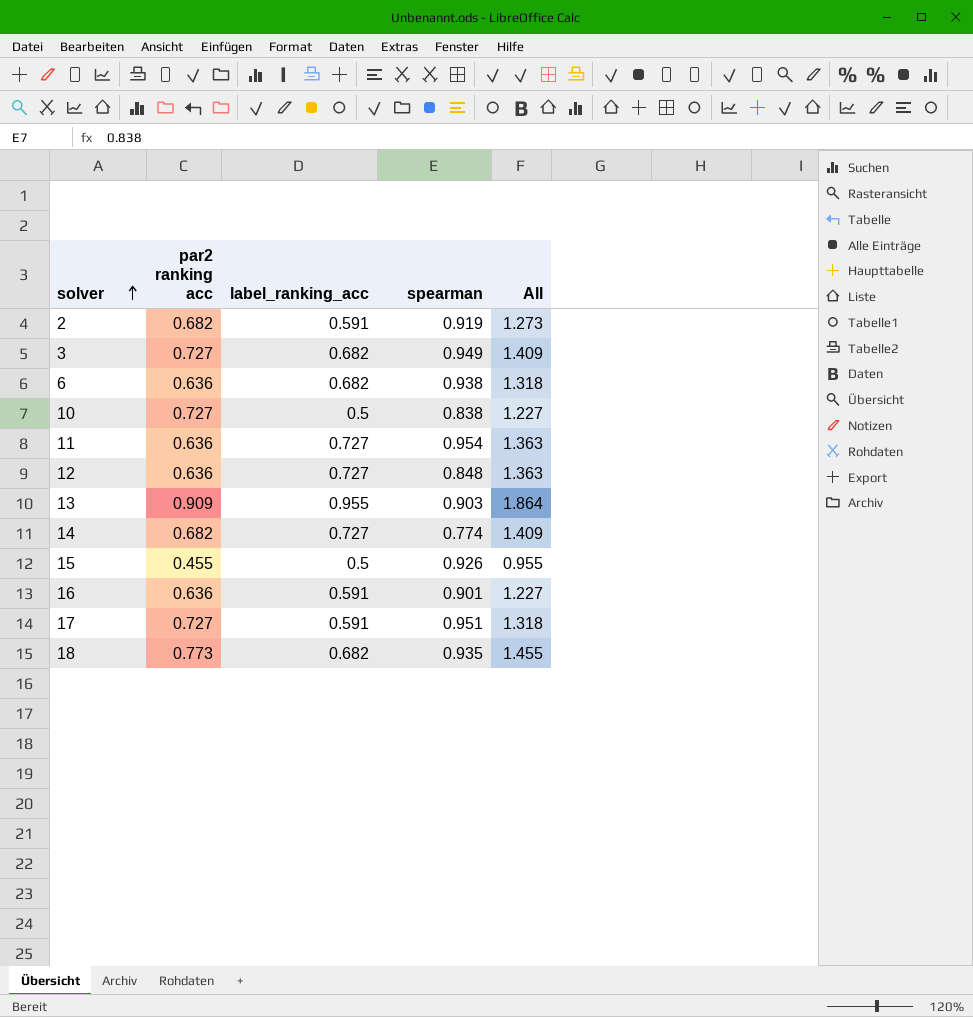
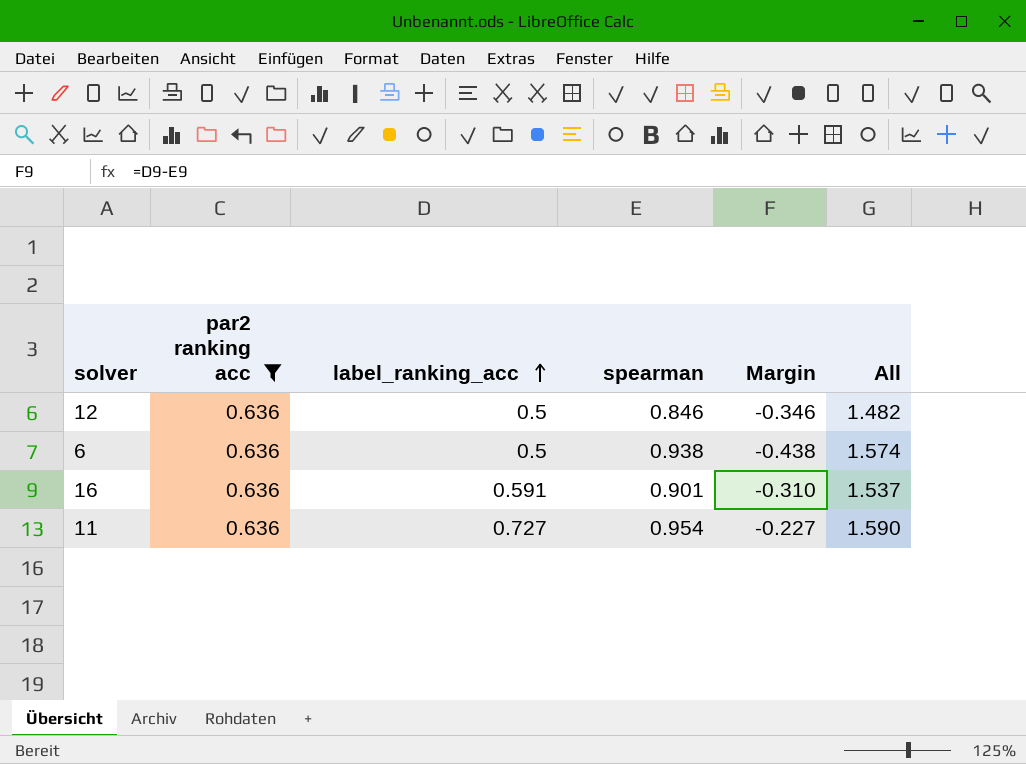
filter: none -> par2 ranking acc = 0.636
row order: solver ascending -> label_ranking_acc ascending
column Margin | formula: none -> [label_ranking_acc] - [spearman]
column All | formula: [par2 ranking acc] + [label_ranking_acc] -> [par2 ranking acc] + [spearman]
12 | label_ranking_acc: 0.727 -> 0.5
12 | spearman: 0.848 -> 0.846
6 | label_ranking_acc: 0.682 -> 0.5

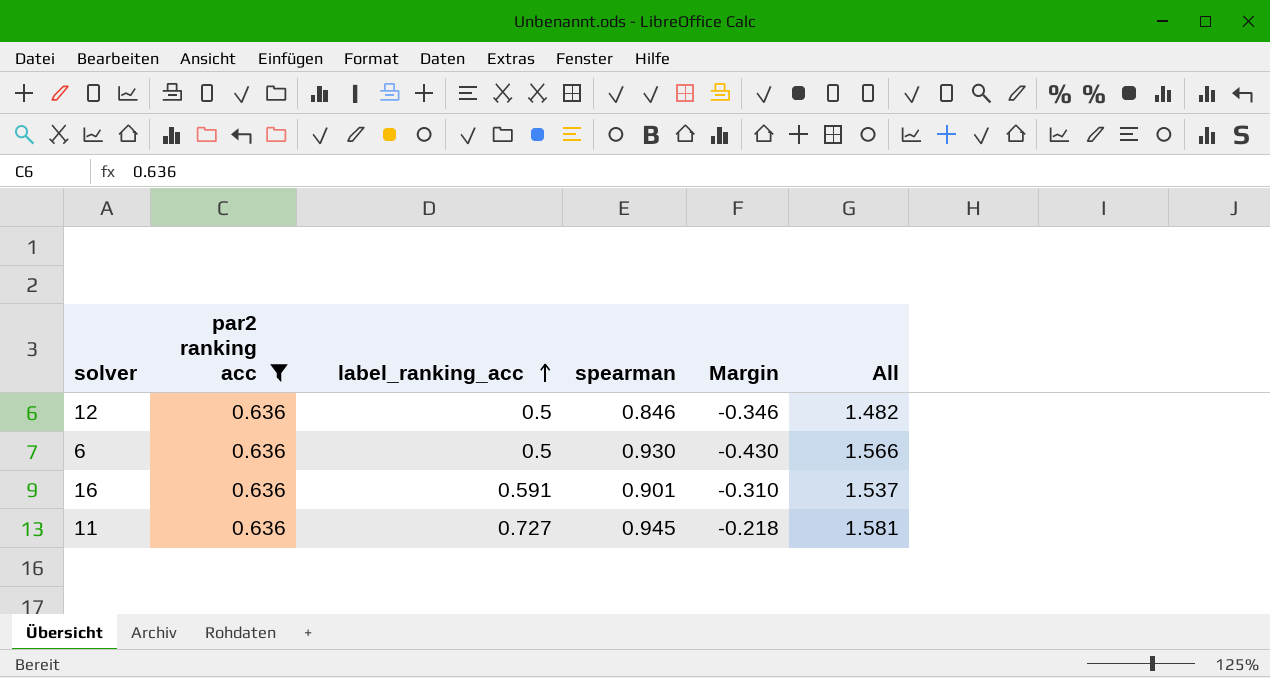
6 | spearman: 0.938 -> 0.930
6 | Margin: -0.438 -> -0.430
6 | All: 1.574 -> 1.566
11 | spearman: 0.954 -> 0.945
11 | Margin: -0.227 -> -0.218
11 | All: 1.590 -> 1.581

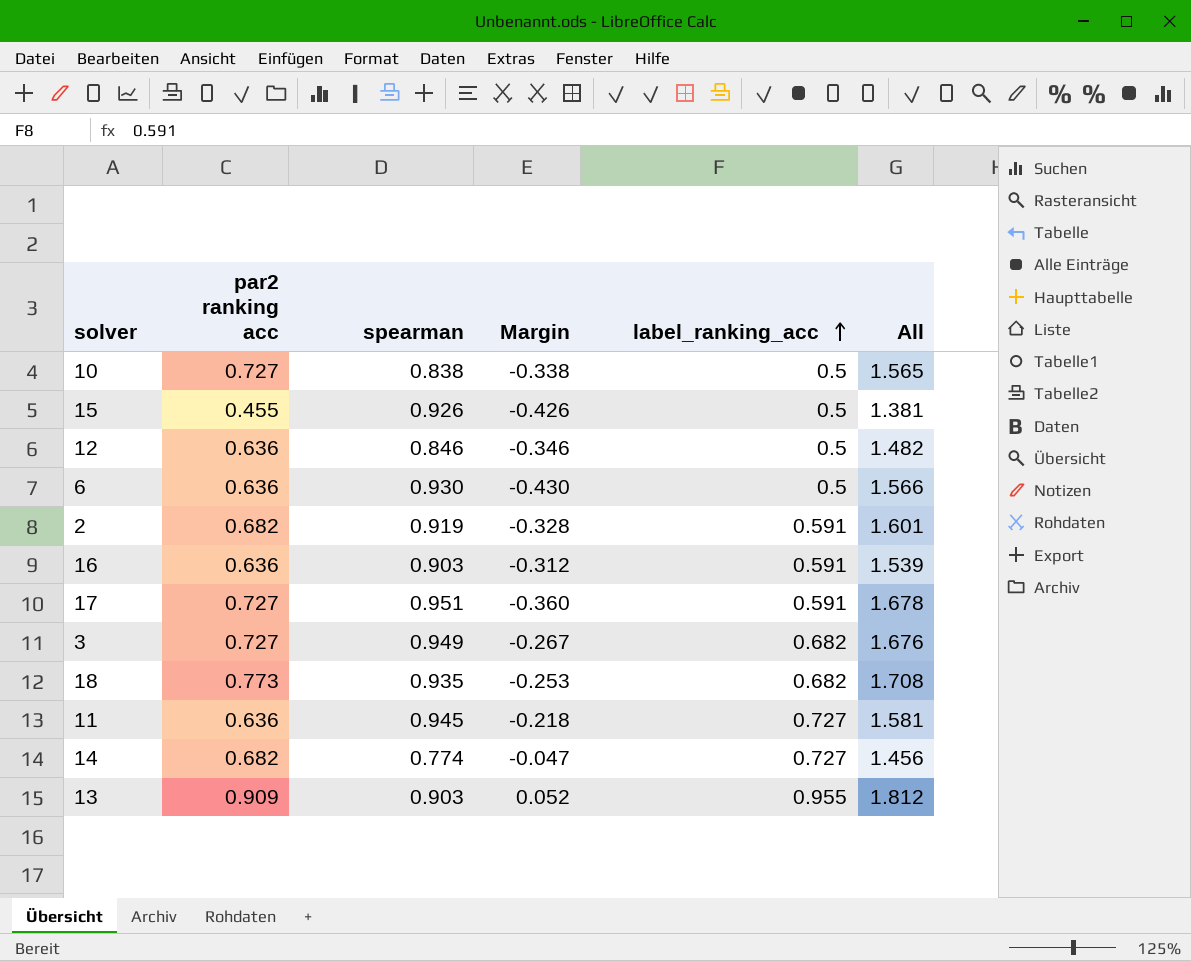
filter: par2 ranking acc = 0.636 -> none
column label_ranking_acc | position: 3 -> 5
16 | spearman: 0.901 -> 0.903
16 | Margin: -0.310 -> -0.312
16 | All: 1.537 -> 1.539

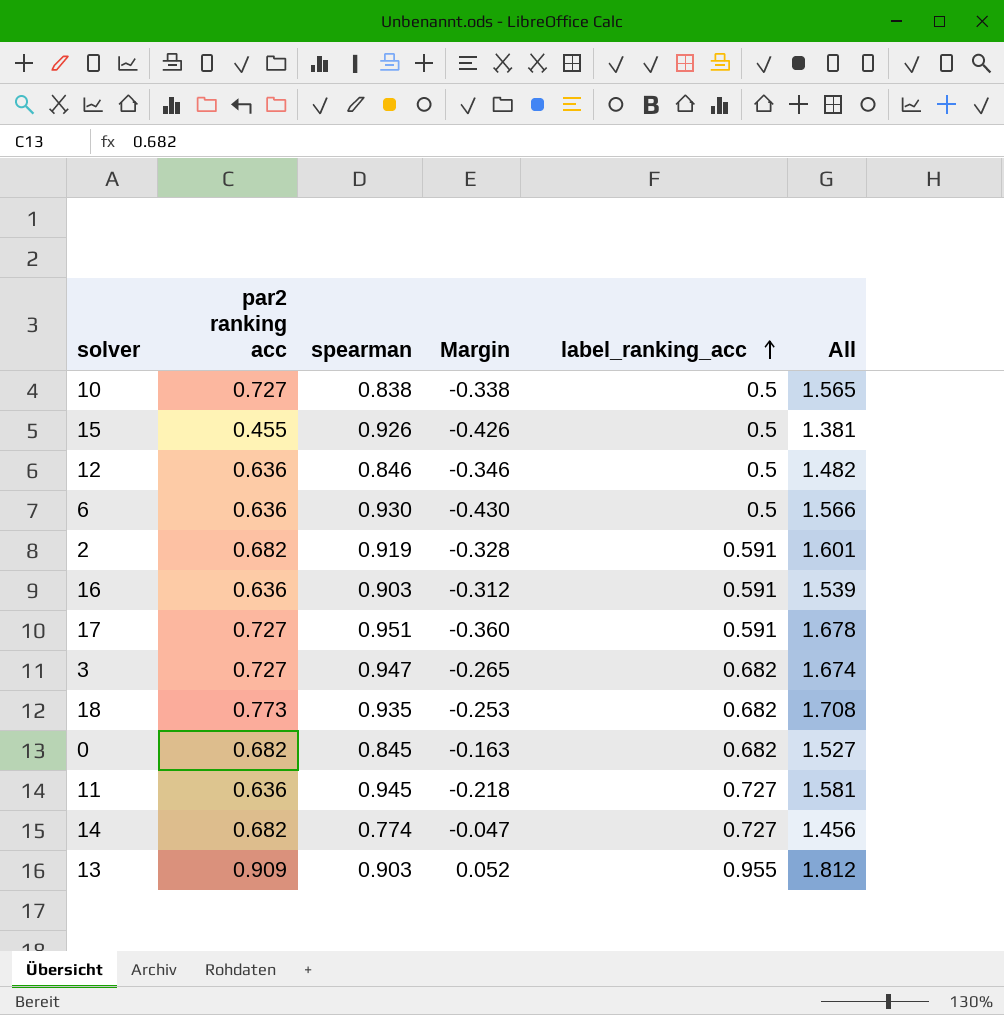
3 | spearman: 0.949 -> 0.947
3 | Margin: -0.267 -> -0.265
3 | All: 1.676 -> 1.674
row 0: none -> 0.682 | 0.845 | -0.163 | 0.682 | 1.527

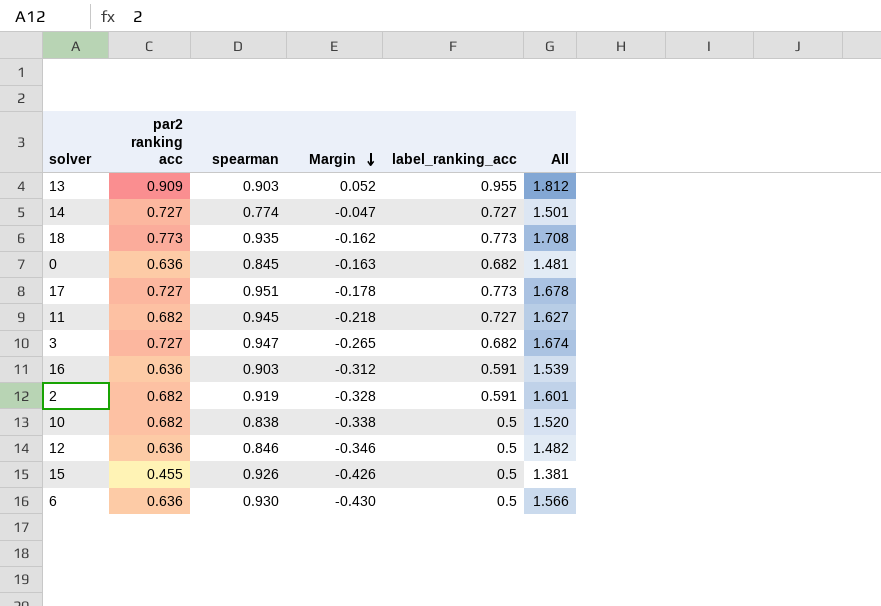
row order: label_ranking_acc ascending -> Margin descending
14 | par2 ranking acc: 0.682 -> 0.727
14 | All: 1.456 -> 1.501
18 | Margin: -0.253 -> -0.162
18 | label_ranking_acc: 0.682 -> 0.773
0 | par2 ranking acc: 0.682 -> 0.636
0 | All: 1.527 -> 1.481
17 | Margin: -0.360 -> -0.178
17 | label_ranking_acc: 0.591 -> 0.773
11 | par2 ranking acc: 0.636 -> 0.682
11 | All: 1.581 -> 1.627
10 | par2 ranking acc: 0.727 -> 0.682
10 | All: 1.565 -> 1.520

